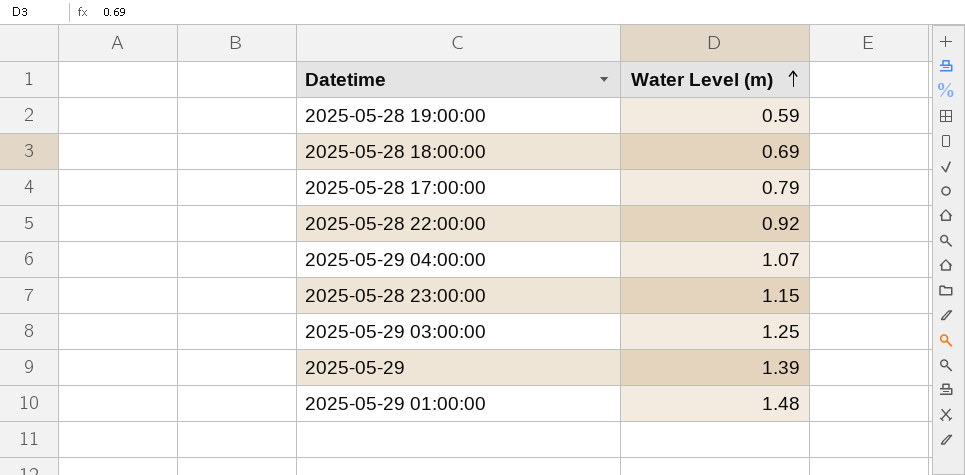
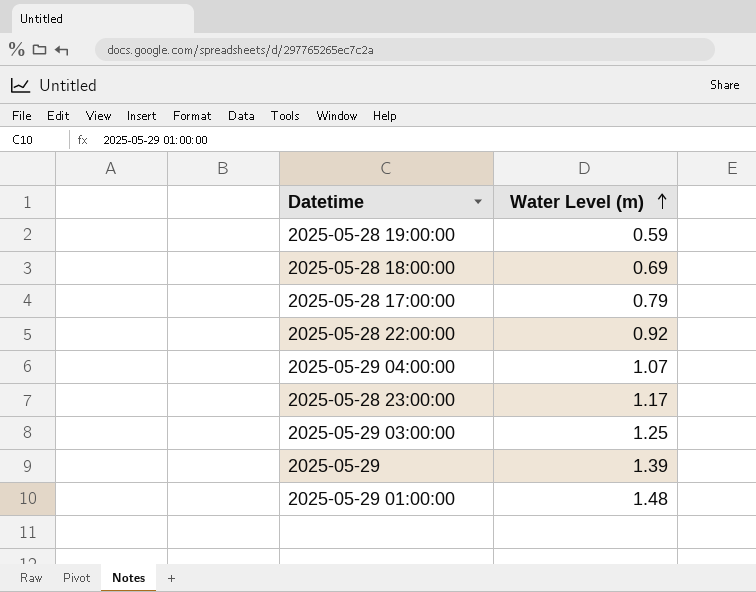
2025-05-28 23:00:00 | Water Level (m): 1.15 -> 1.17

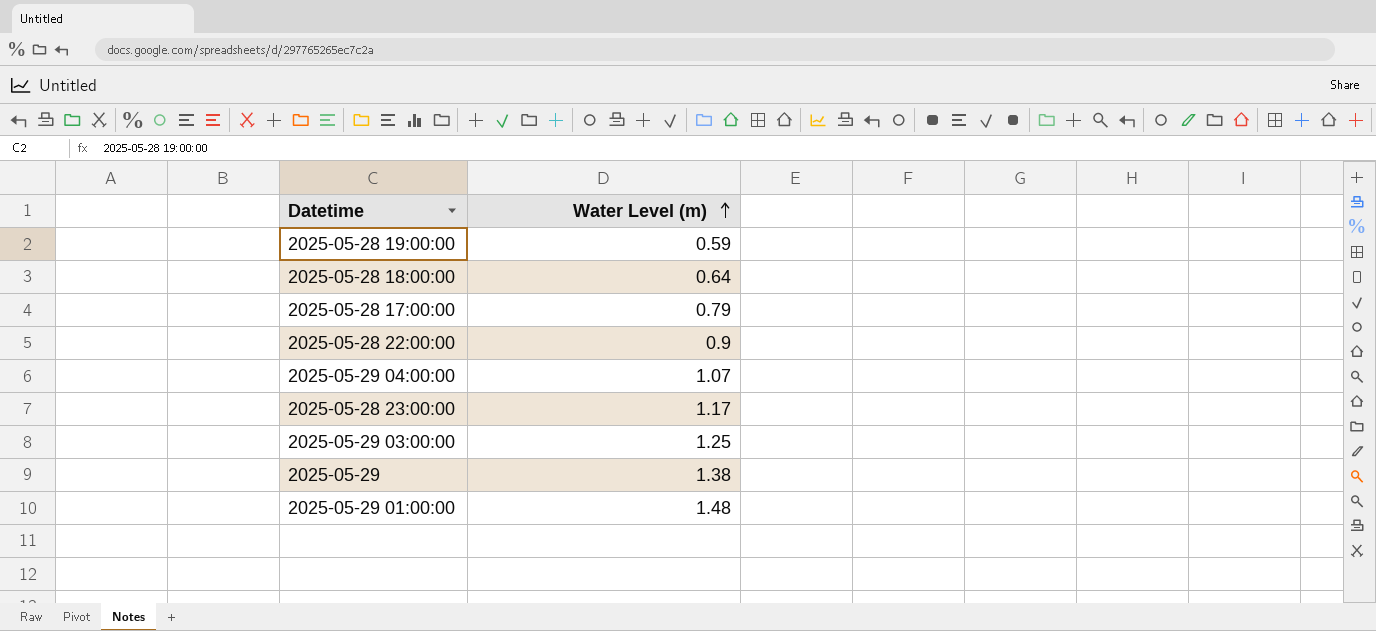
2025-05-28 18:00:00 | Water Level (m): 0.69 -> 0.64
2025-05-28 22:00:00 | Water Level (m): 0.92 -> 0.9
2025-05-29 | Water Level (m): 1.39 -> 1.38

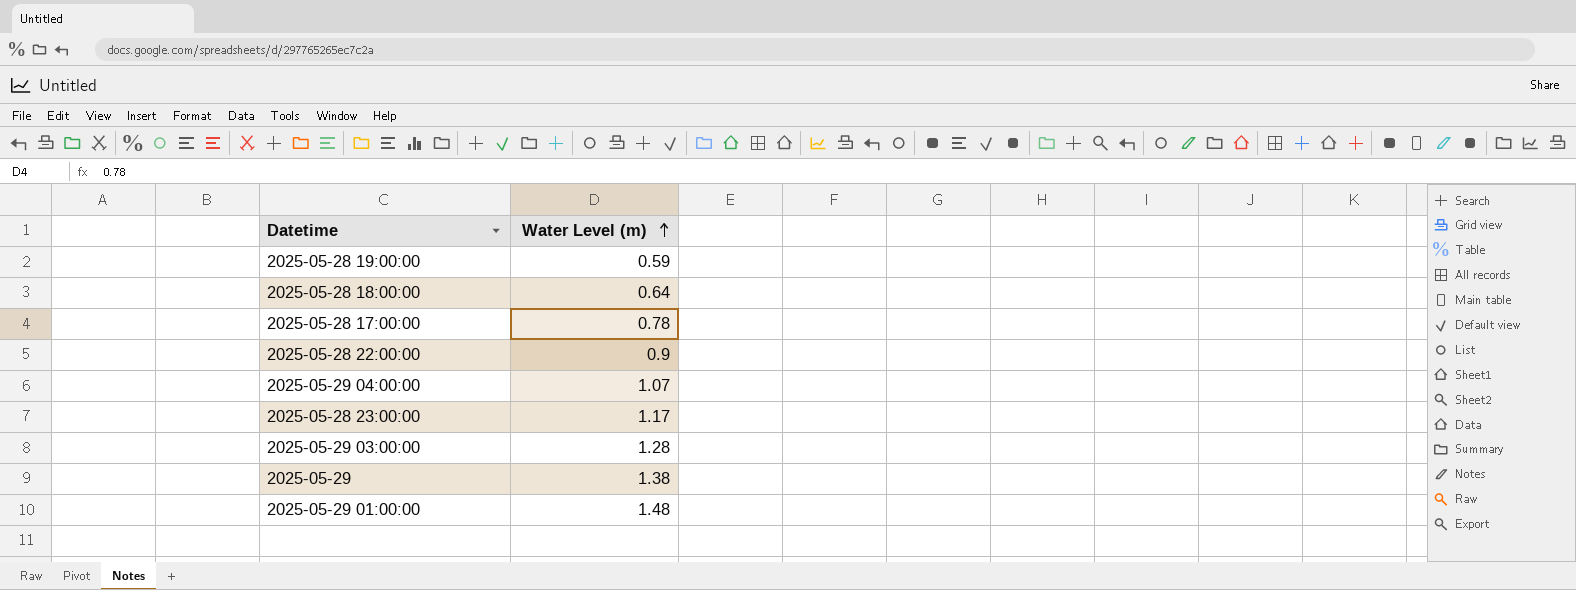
2025-05-28 17:00:00 | Water Level (m): 0.79 -> 0.78
2025-05-29 03:00:00 | Water Level (m): 1.25 -> 1.28

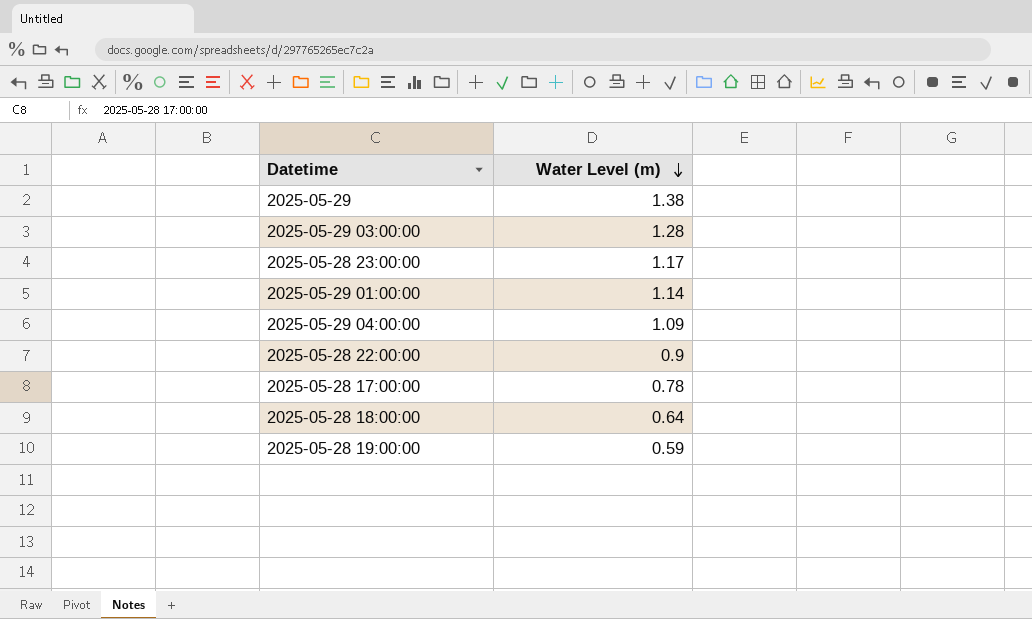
row order: Water Level (m) ascending -> Water Level (m) descending
2025-05-29 01:00:00 | Water Level (m): 1.48 -> 1.14
2025-05-29 04:00:00 | Water Level (m): 1.07 -> 1.09

